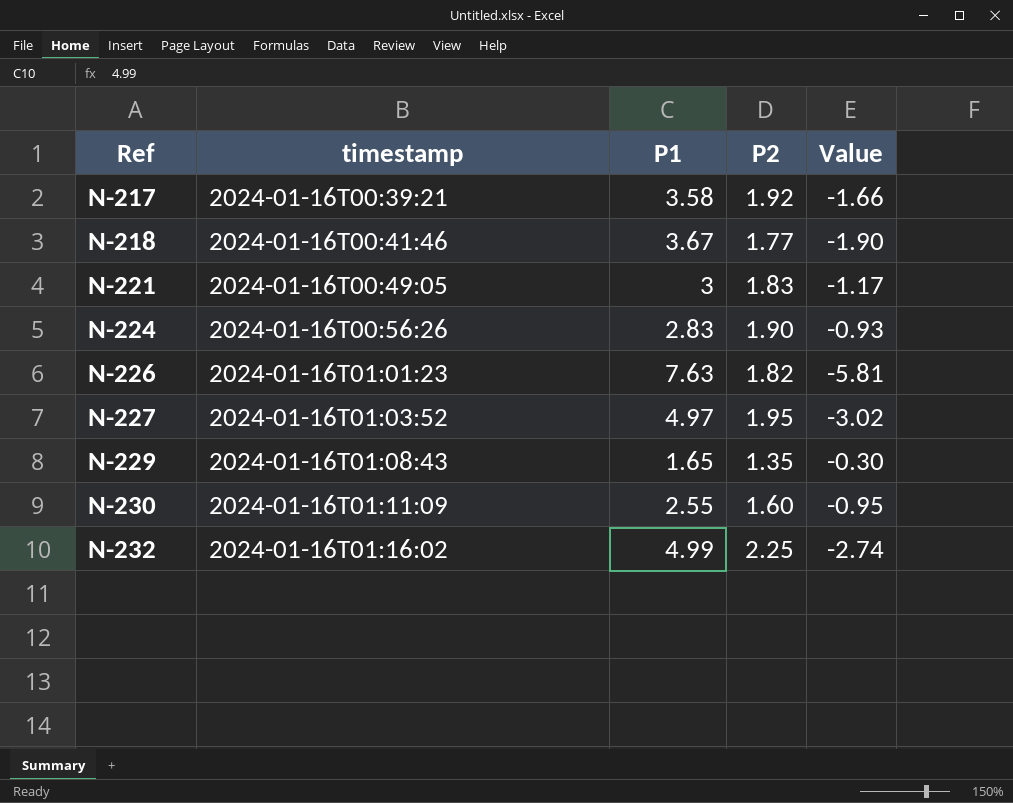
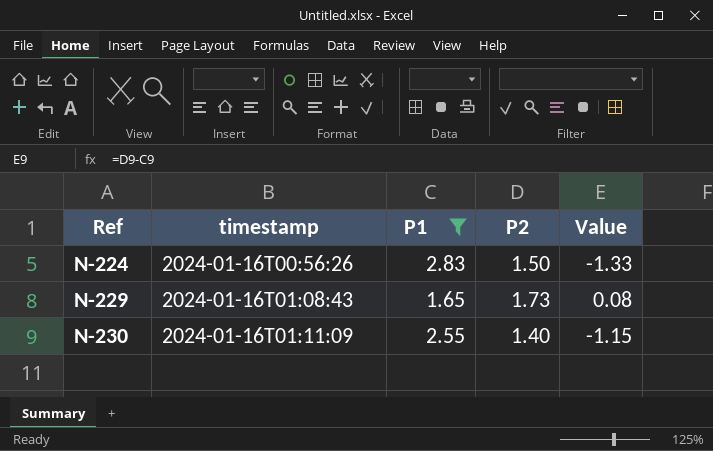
filter: none -> P1 <= 2.83
N-224 | P2: 1.90 -> 1.50
N-224 | Value: -0.93 -> -1.33
N-229 | P2: 1.35 -> 1.73
N-229 | Value: -0.30 -> 0.08
N-230 | P2: 1.60 -> 1.40
N-230 | Value: -0.95 -> -1.15

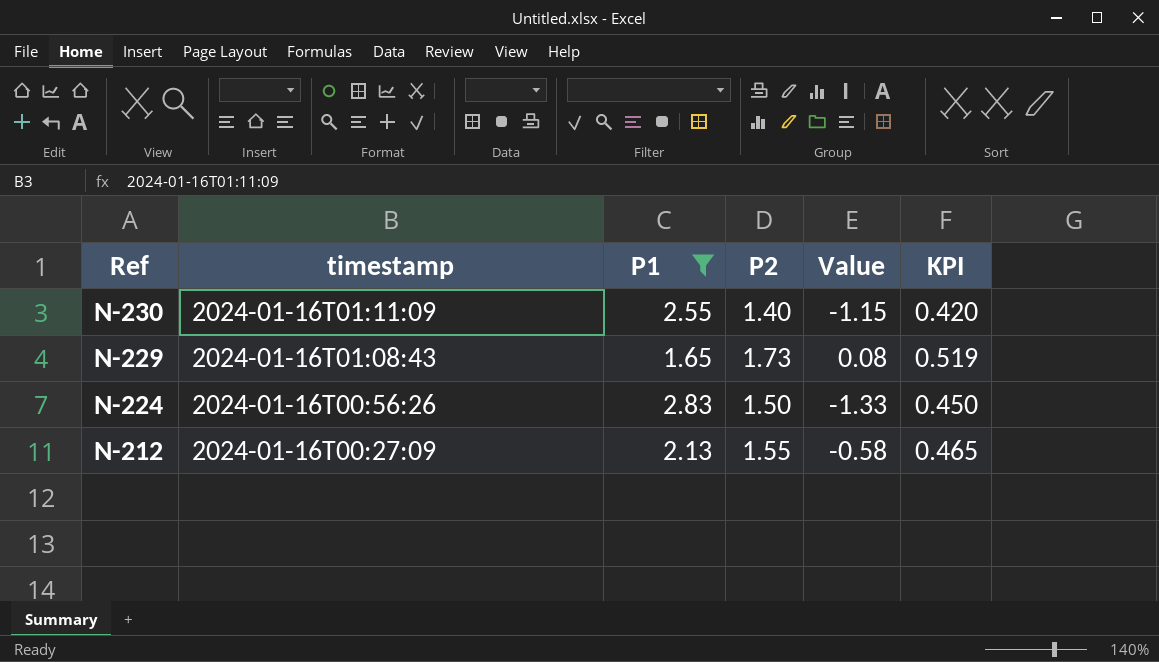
row order: Ref ascending -> Ref descending
column KPI | formula: none -> [P2] * 0.3
row N-212: none -> 2024-01-16T00:27:09 | 2.13 | 1.55 | -0.58 | 0.465

